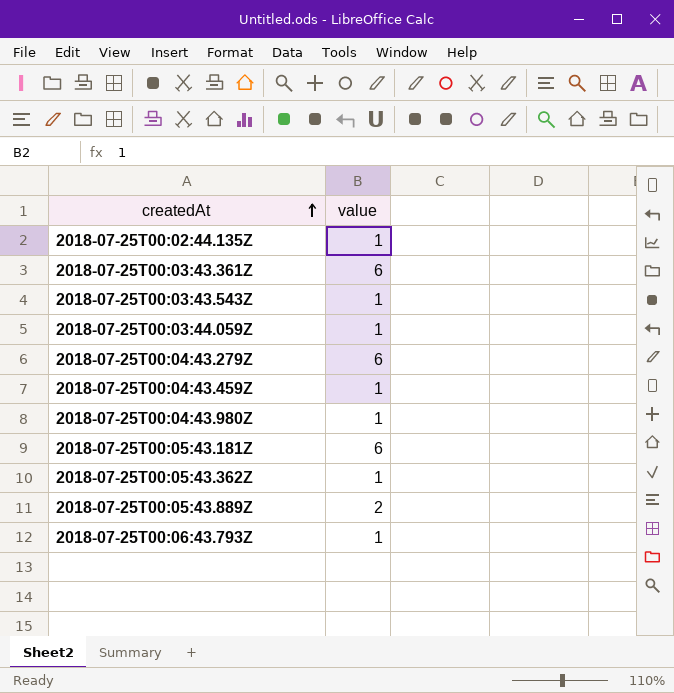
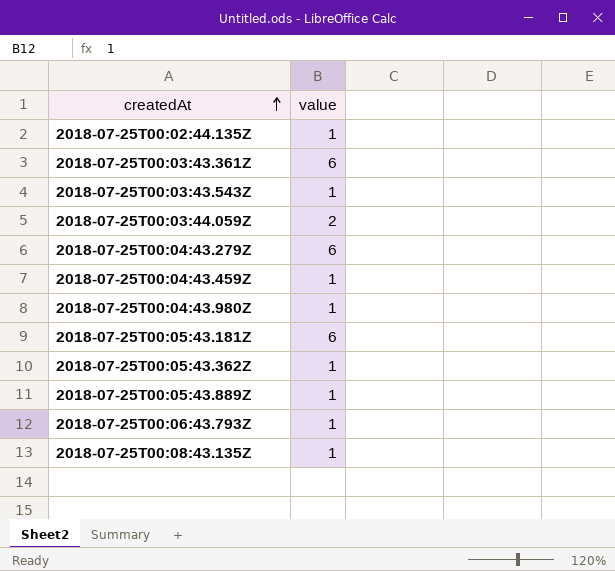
2018-07-25T00:03:44.059Z | value: 1 -> 2
2018-07-25T00:05:43.889Z | value: 2 -> 1
row 2018-07-25T00:08:43.135Z: none -> 1

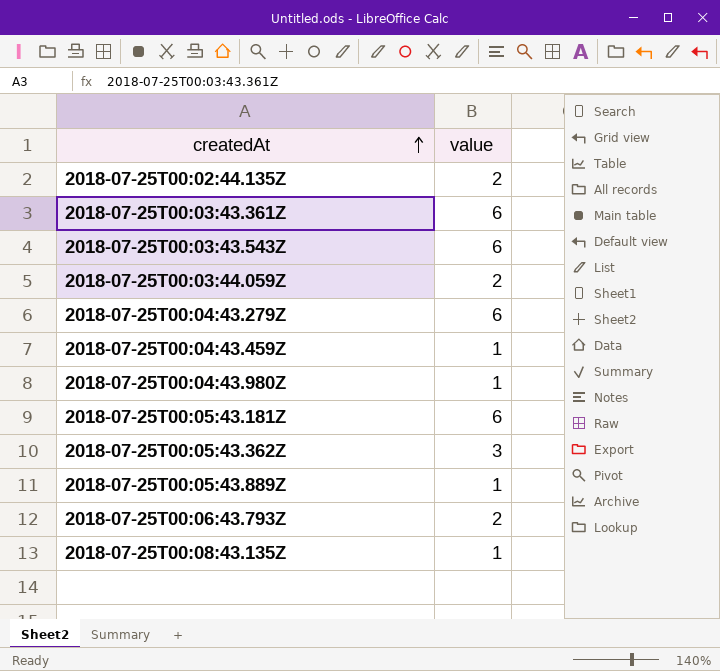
2018-07-25T00:02:44.135Z | value: 1 -> 2
2018-07-25T00:03:43.543Z | value: 1 -> 6
2018-07-25T00:05:43.362Z | value: 1 -> 3
2018-07-25T00:06:43.793Z | value: 1 -> 2

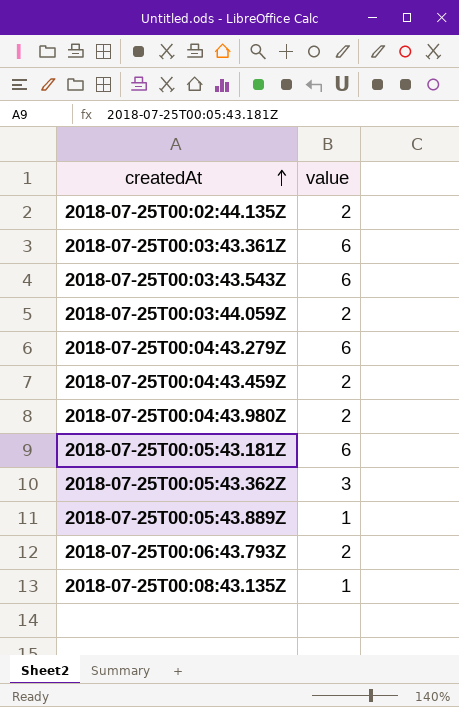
2018-07-25T00:04:43.459Z | value: 1 -> 2
2018-07-25T00:04:43.980Z | value: 1 -> 2

